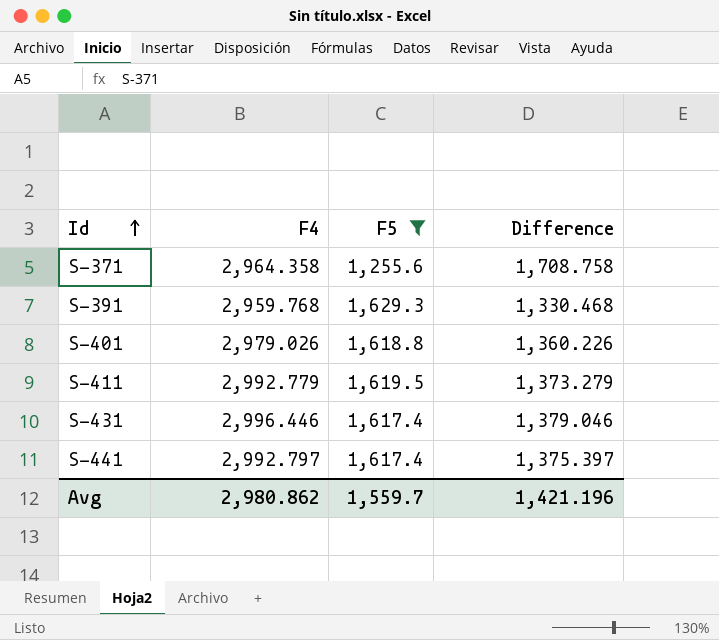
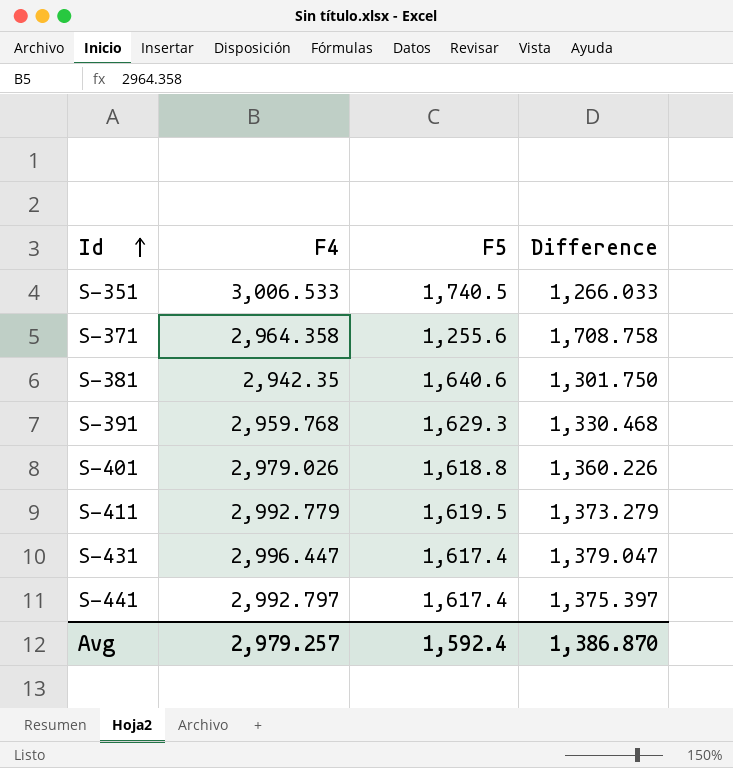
filter: F5 <= 1,629.3 -> none
S-431 | F4: 2,996.446 -> 2,996.447
S-431 | Difference: 1,379.046 -> 1,379.047
Avg | F4: 2,980.862 -> 2,979.257
Avg | F5: 1,559.7 -> 1,592.4
Avg | Difference: 1,421.196 -> 1,386.870

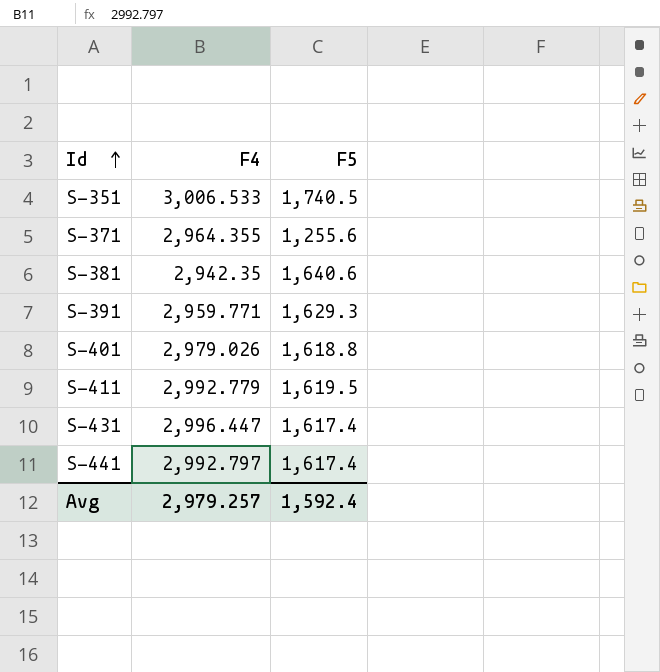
column Difference | formula: [F4] - [F5] -> none
S-371 | F4: 2,964.358 -> 2,964.355
S-391 | F4: 2,959.768 -> 2,959.771

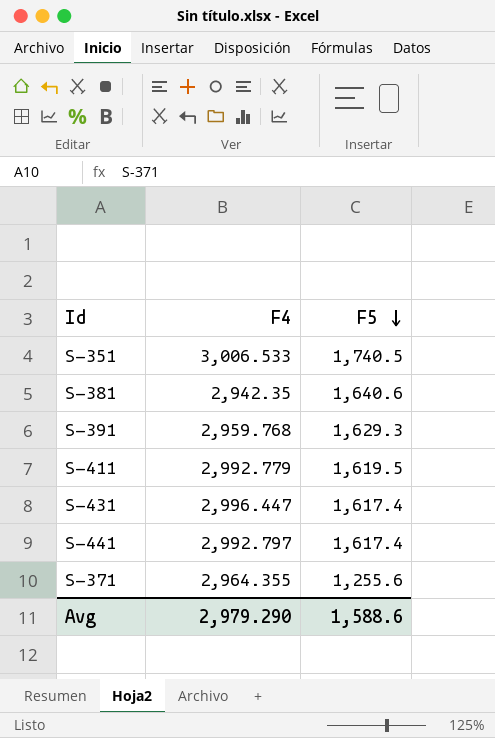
row order: Id ascending -> F5 descending
row S-401: 2,979.026 | 1,618.8 -> none
S-391 | F4: 2,959.771 -> 2,959.768
Avg | F4: 2,979.257 -> 2,979.290
Avg | F5: 1,592.4 -> 1,588.6

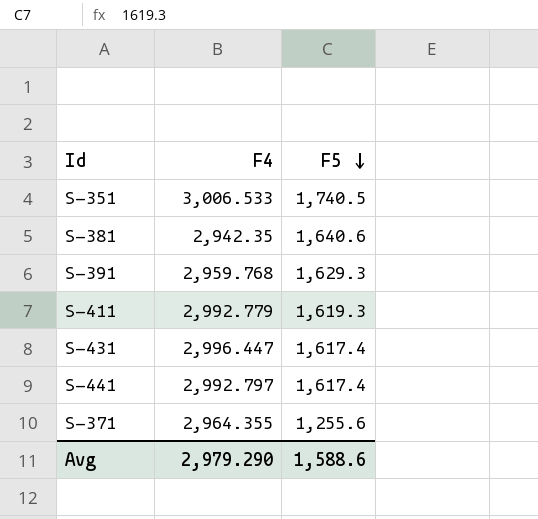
S-411 | F5: 1,619.5 -> 1,619.3

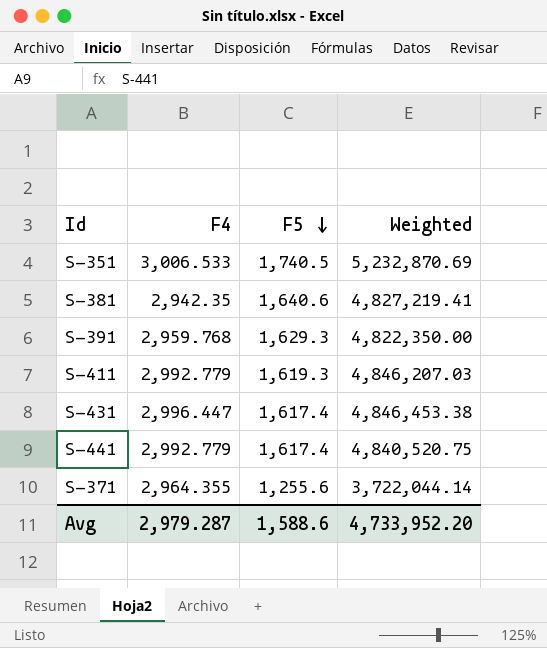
column Weighted | formula: none -> [F4] * [F5]
S-441 | F4: 2,992.797 -> 2,992.779
Avg | F4: 2,979.290 -> 2,979.287

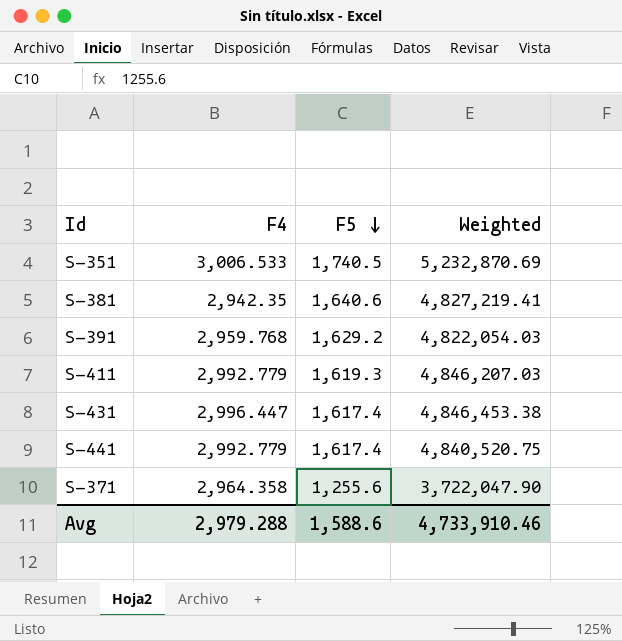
S-391 | F5: 1,629.3 -> 1,629.2
S-391 | Weighted: 4,822,350.00 -> 4,822,054.03
S-371 | F4: 2,964.355 -> 2,964.358
S-371 | Weighted: 3,722,044.14 -> 3,722,047.90
Avg | F4: 2,979.287 -> 2,979.288
Avg | Weighted: 4,733,952.20 -> 4,733,910.46

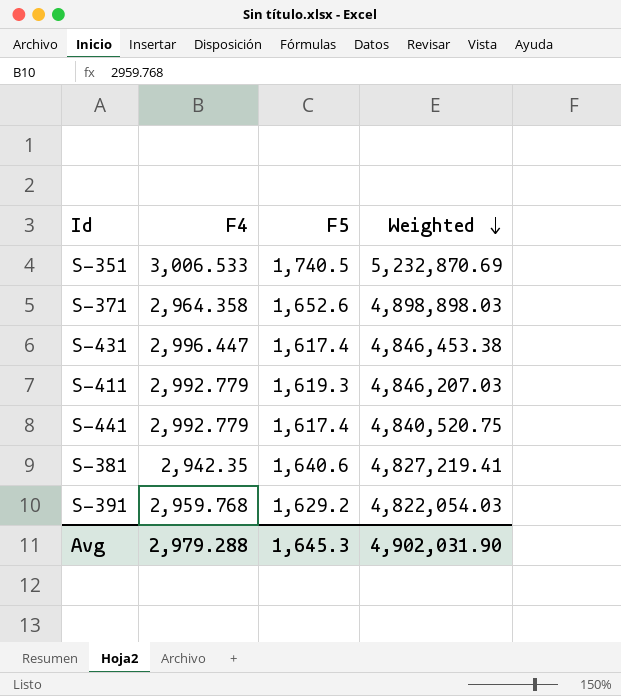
row order: F5 descending -> Weighted descending
S-371 | F5: 1,255.6 -> 1,652.6
S-371 | Weighted: 3,722,047.90 -> 4,898,898.03
Avg | F5: 1,588.6 -> 1,645.3
Avg | Weighted: 4,733,910.46 -> 4,902,031.90

